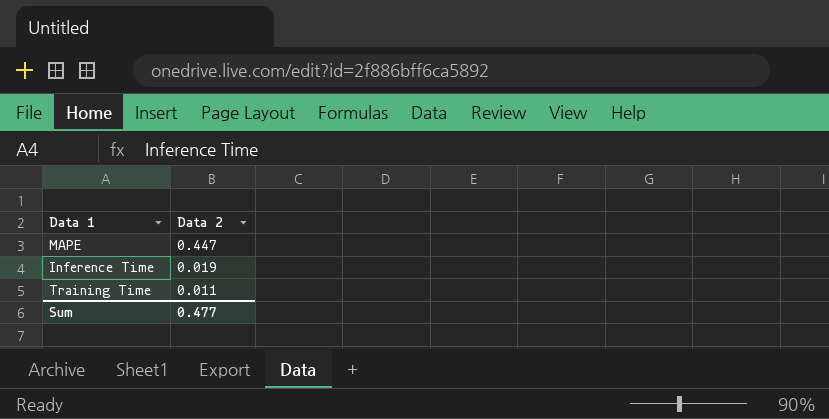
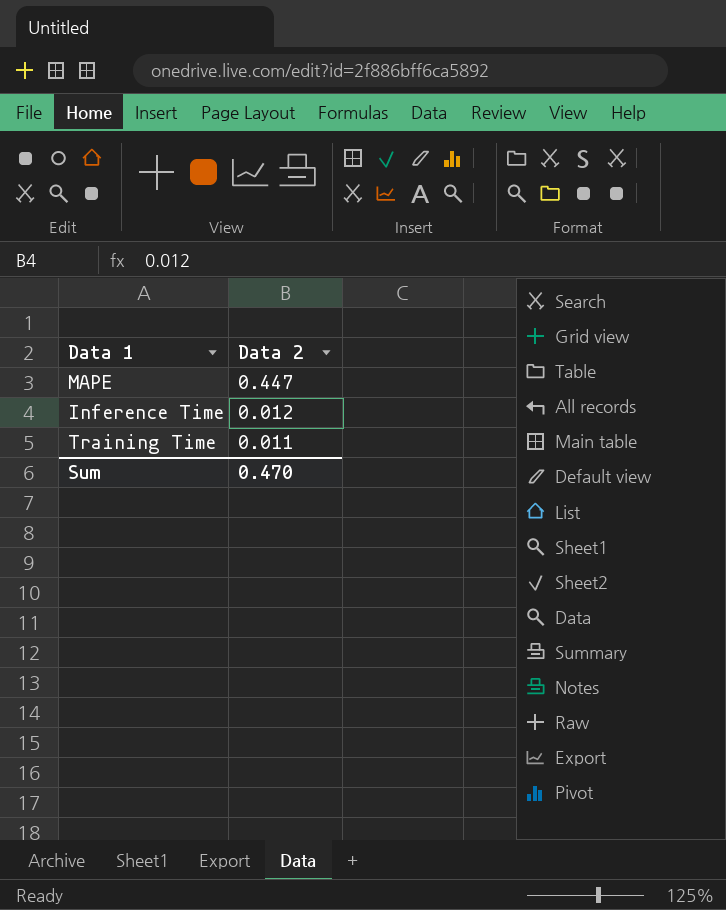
Inference Time | Data 2: 0.019 -> 0.012
Sum | Data 2: 0.477 -> 0.470

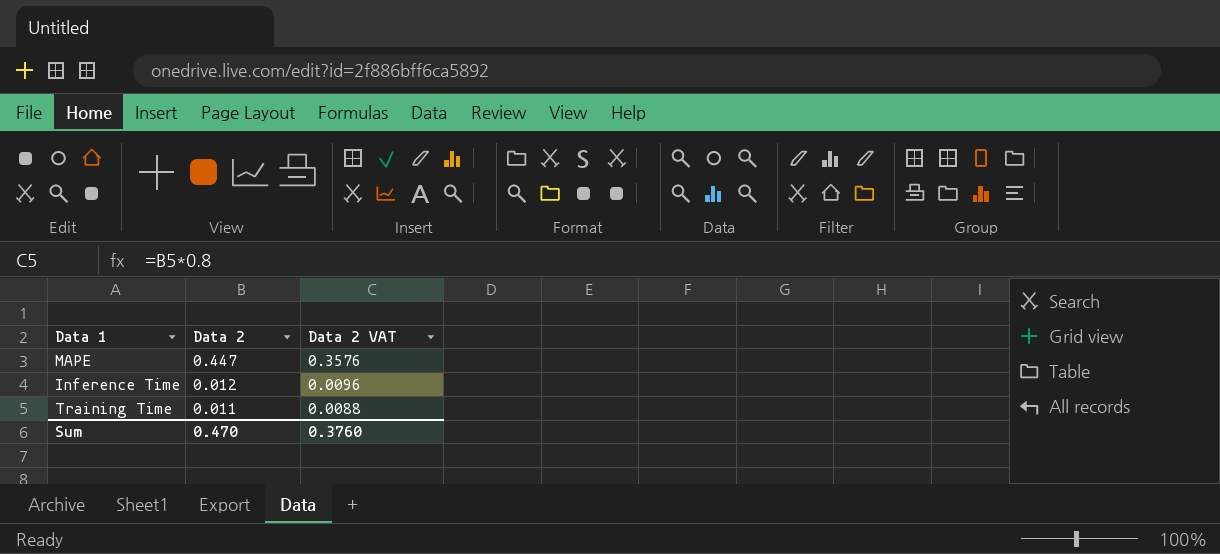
column Data 2 VAT | formula: none -> [Data 2] * 0.8

